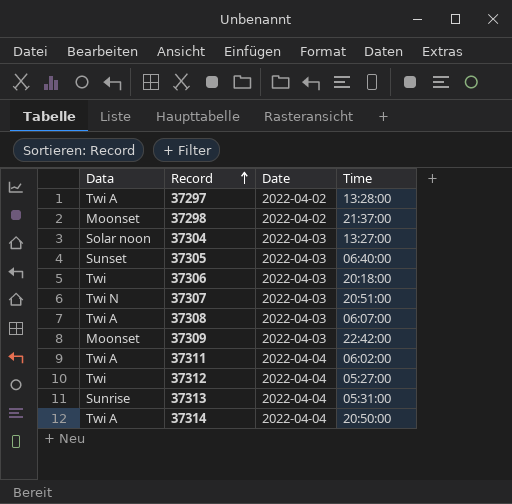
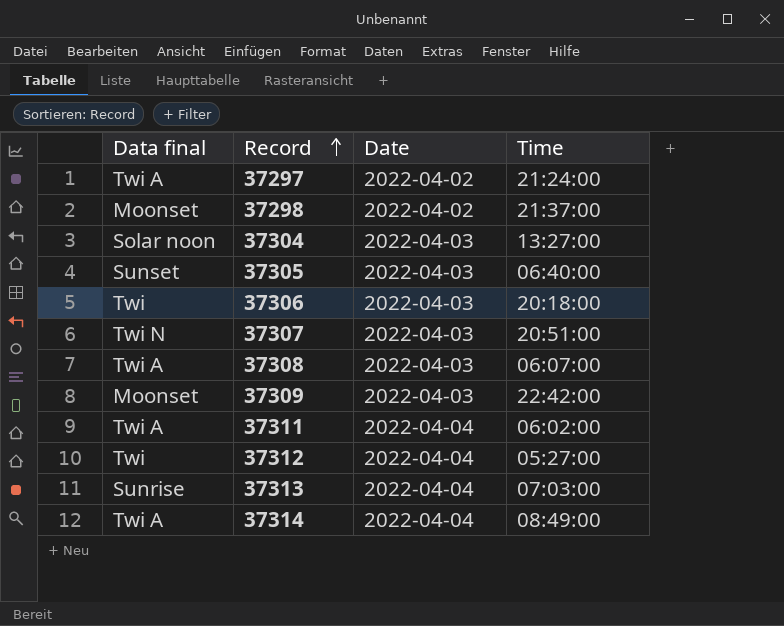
column name: Data -> Data final
37297 | Time: 13:28:00 -> 21:24:00
37313 | Time: 05:31:00 -> 07:03:00
37314 | Time: 20:50:00 -> 08:49:00

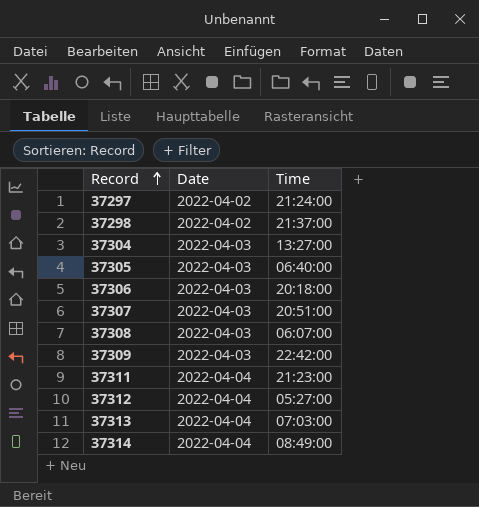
column Data final | position: 1 -> none
37311 | Time: 06:02:00 -> 21:23:00

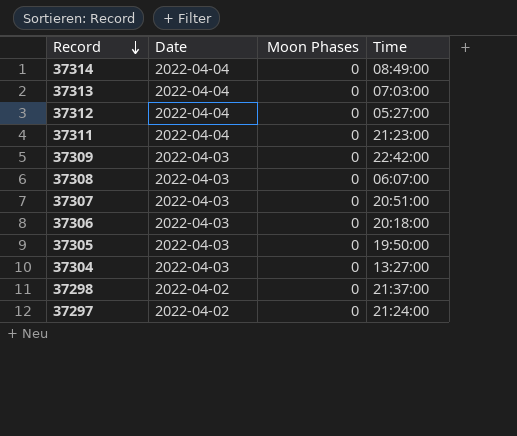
row order: Record ascending -> Record descending
column Moon Phases | position: none -> 3
37305 | Time: 06:40:00 -> 19:50:00

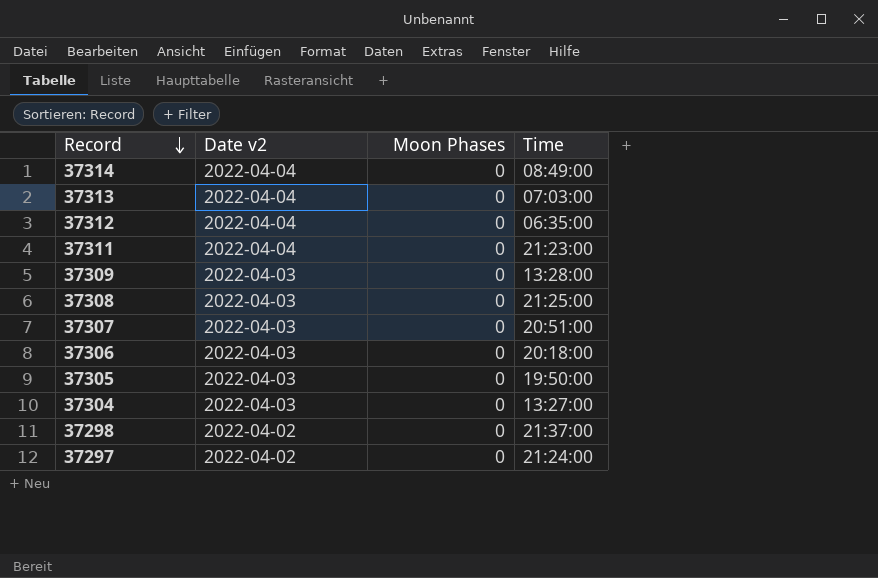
column name: Date -> Date v2
37312 | Time: 05:27:00 -> 06:35:00
37309 | Time: 22:42:00 -> 13:28:00
37308 | Time: 06:07:00 -> 21:25:00

